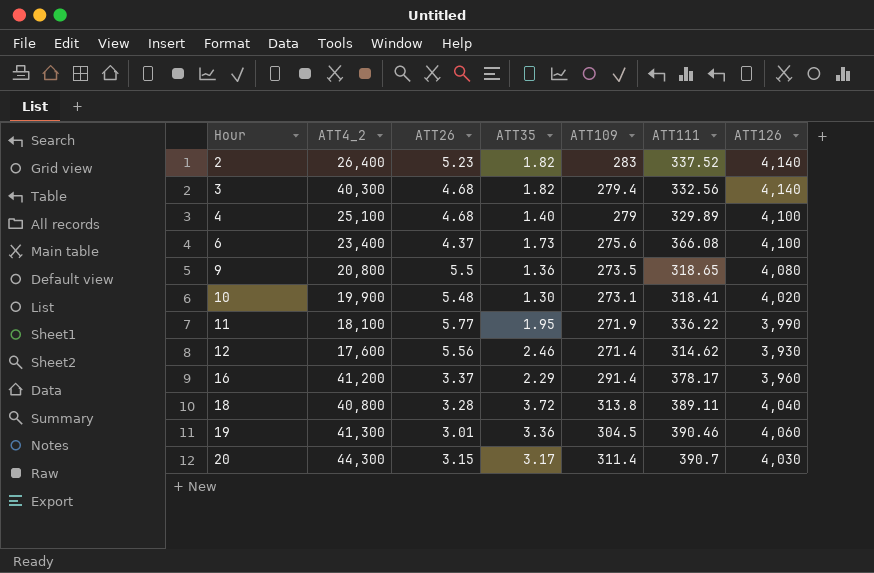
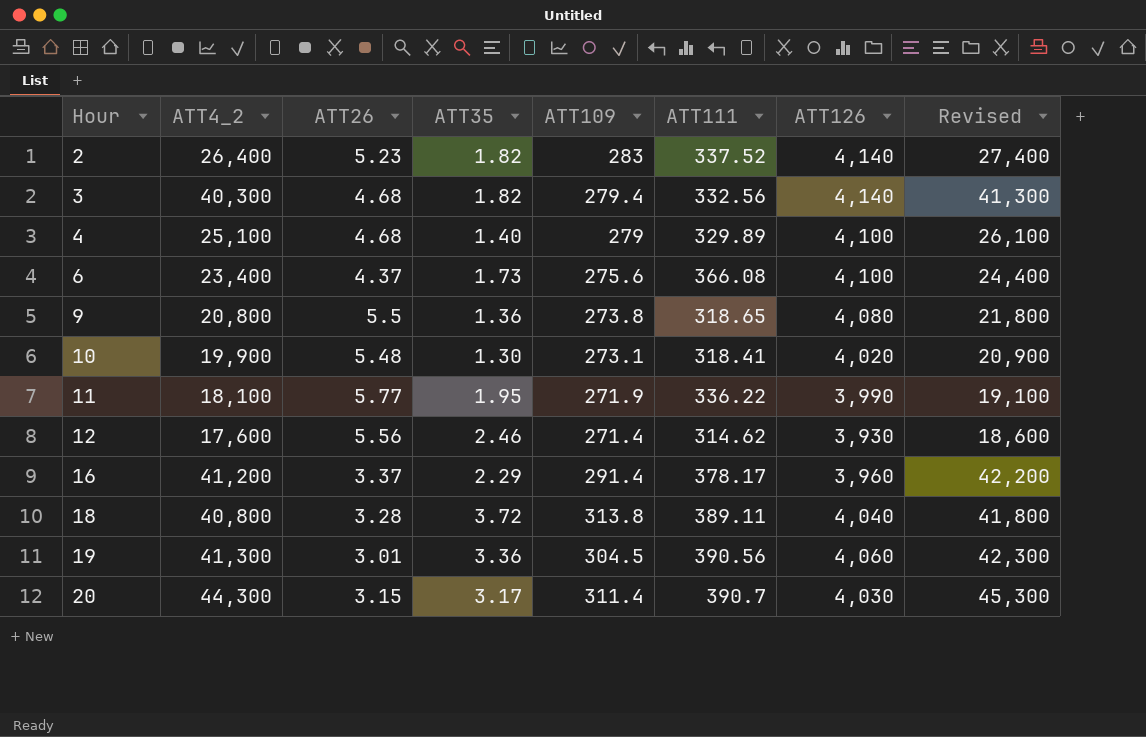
column Revised | formula: none -> [ATT4_2] + 1000
9 | ATT109: 273.5 -> 273.8
19 | ATT111: 390.46 -> 390.56

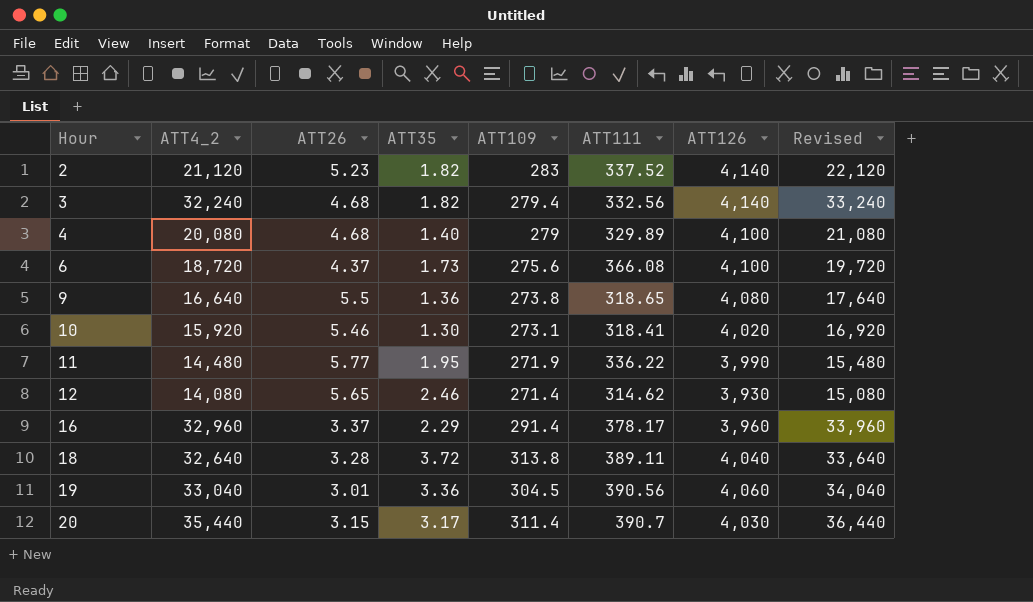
2 | ATT4_2: 26,400 -> 21,120
2 | Revised: 27,400 -> 22,120
3 | ATT4_2: 40,300 -> 32,240
3 | Revised: 41,300 -> 33,240
4 | ATT4_2: 25,100 -> 20,080
4 | Revised: 26,100 -> 21,080
6 | ATT4_2: 23,400 -> 18,720
6 | Revised: 24,400 -> 19,720
9 | ATT4_2: 20,800 -> 16,640
9 | Revised: 21,800 -> 17,640
10 | ATT4_2: 19,900 -> 15,920
10 | ATT26: 5.48 -> 5.46
10 | Revised: 20,900 -> 16,920
11 | ATT4_2: 18,100 -> 14,480
11 | Revised: 19,100 -> 15,480
12 | ATT4_2: 17,600 -> 14,080
12 | ATT26: 5.56 -> 5.65
12 | Revised: 18,600 -> 15,080
16 | ATT4_2: 41,200 -> 32,960
16 | Revised: 42,200 -> 33,960
18 | ATT4_2: 40,800 -> 32,640
18 | Revised: 41,800 -> 33,640
19 | ATT4_2: 41,300 -> 33,040
19 | Revised: 42,300 -> 34,040
20 | ATT4_2: 44,300 -> 35,440
20 | Revised: 45,300 -> 36,440

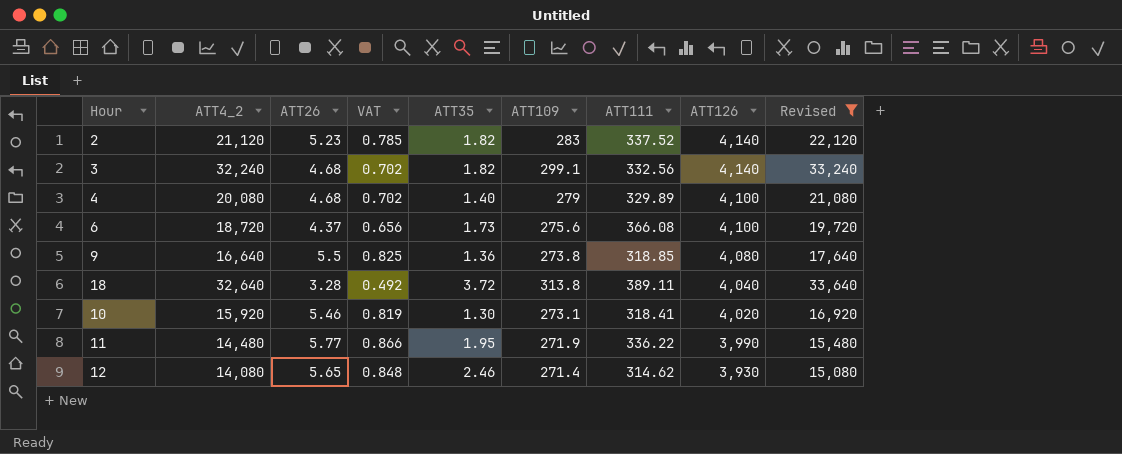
filter: none -> Revised <= 33,640
row order: Hour ascending -> ATT126 descending
column VAT | formula: none -> [ATT26] * 0.15
3 | ATT109: 279.4 -> 299.1
9 | ATT111: 318.65 -> 318.85

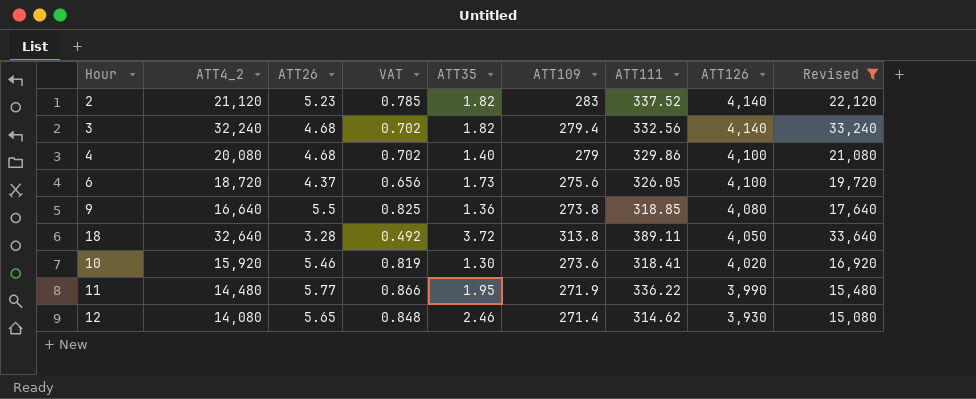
3 | ATT109: 299.1 -> 279.4
4 | ATT111: 329.89 -> 329.86
6 | ATT111: 366.08 -> 326.05
18 | ATT126: 4,040 -> 4,050
10 | ATT109: 273.1 -> 273.6

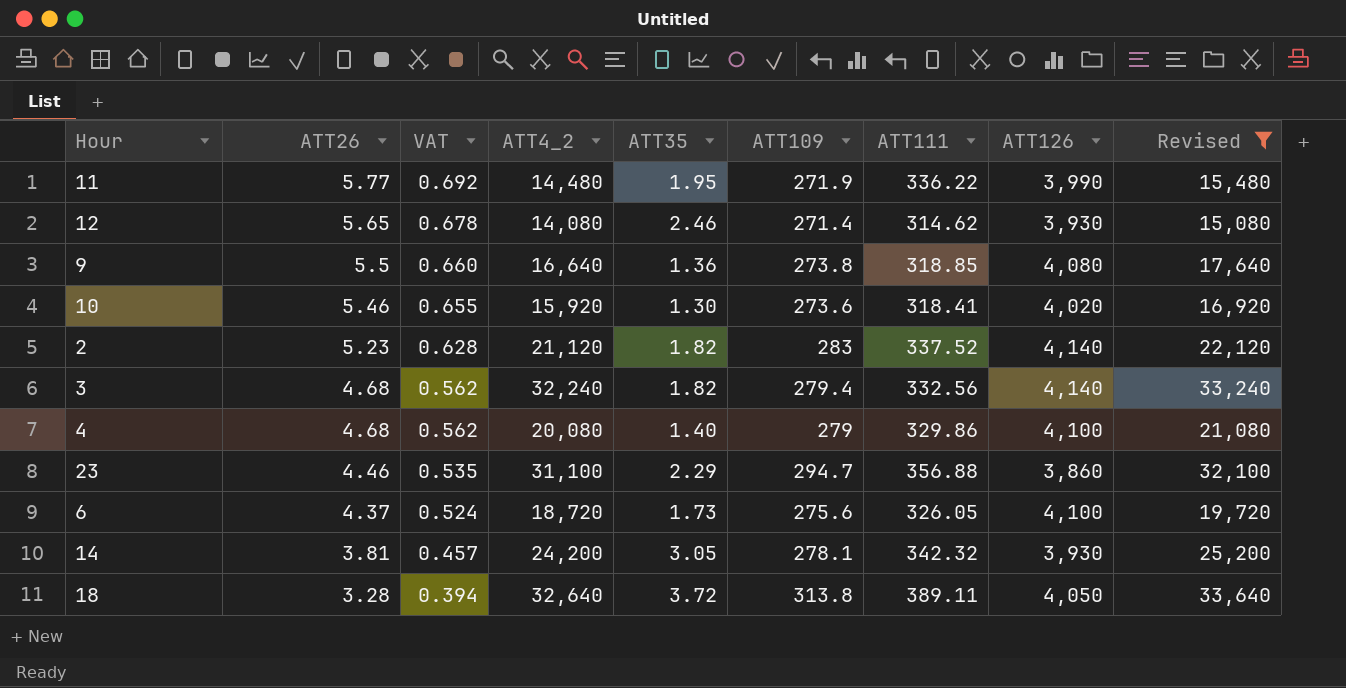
row order: ATT126 descending -> ATT26 descending
column VAT | formula: [ATT26] * 0.15 -> [ATT26] * 0.12
column ATT4_2 | position: 2 -> 4
row 23: none -> 4.46 | 0.535 | 31,100 | 2.29 | 294.7 | 356.88 | 3,860 | 32,100
row 14: none -> 3.81 | 0.457 | 24,200 | 3.05 | 278.1 | 342.32 | 3,930 | 25,200

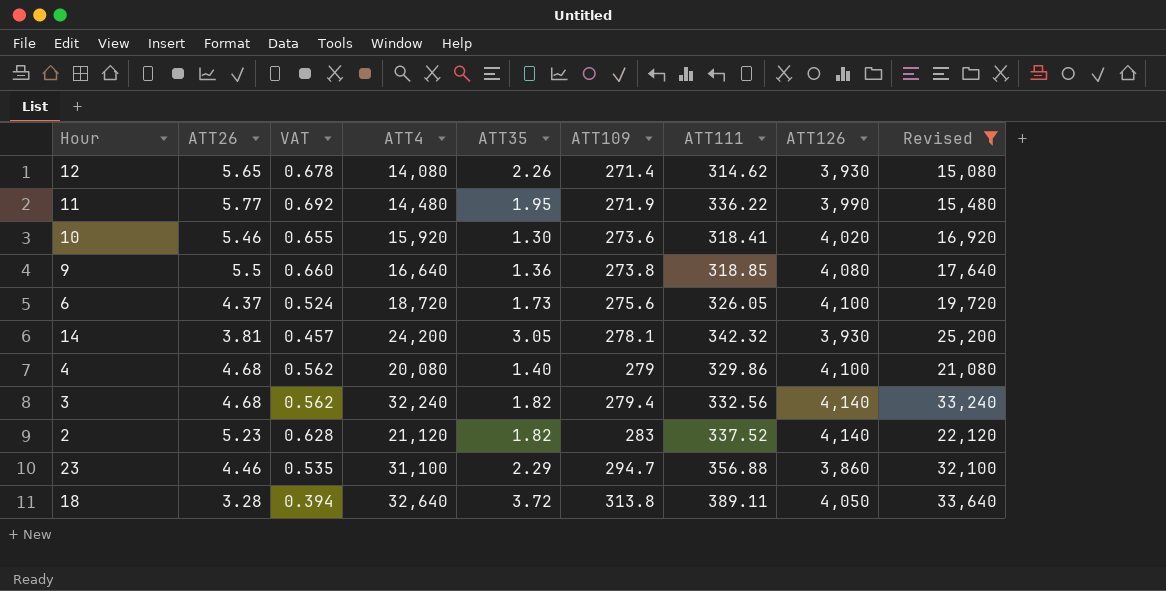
row order: ATT26 descending -> ATT109 ascending
column name: ATT4_2 -> ATT4
12 | ATT35: 2.46 -> 2.26

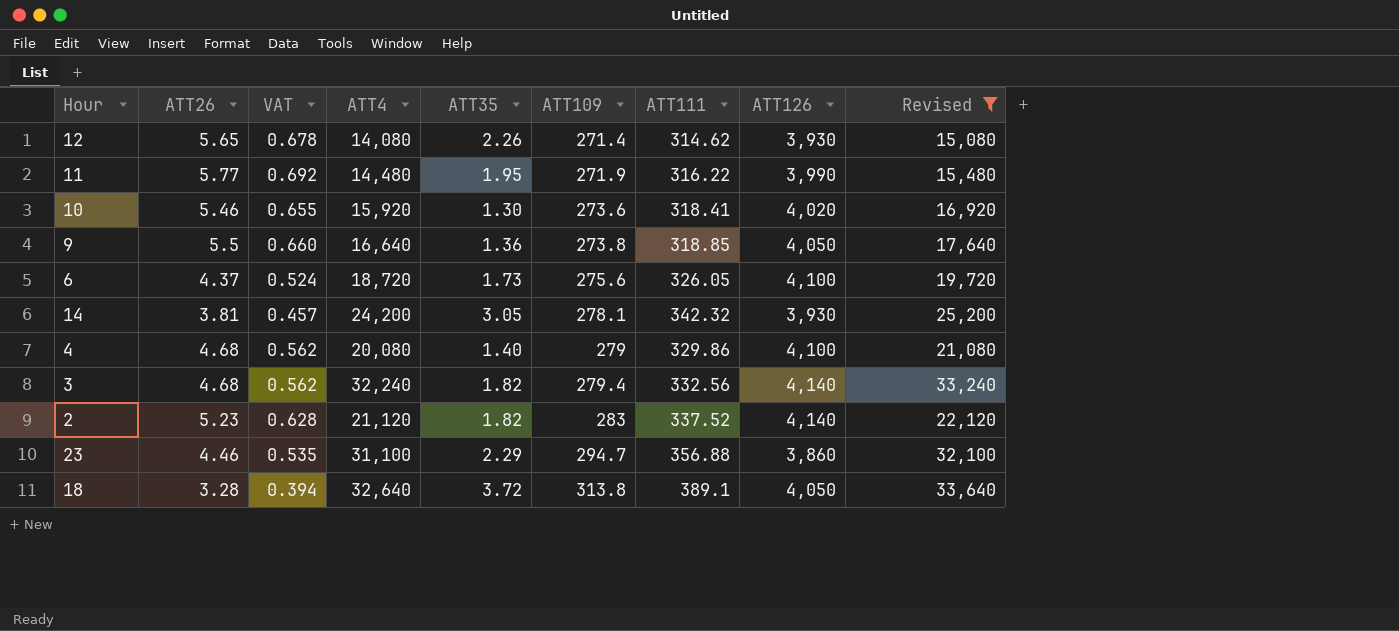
11 | ATT111: 336.22 -> 316.22
9 | ATT126: 4,080 -> 4,050
18 | ATT111: 389.11 -> 389.1

